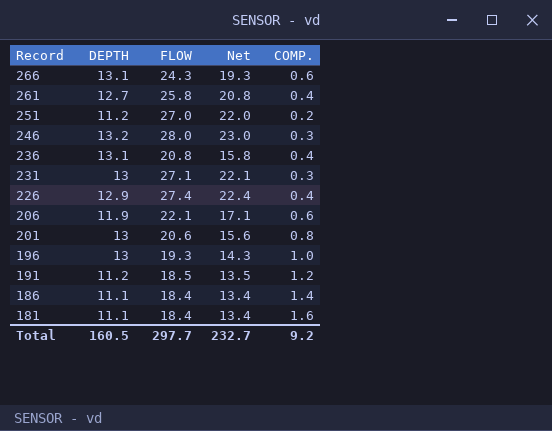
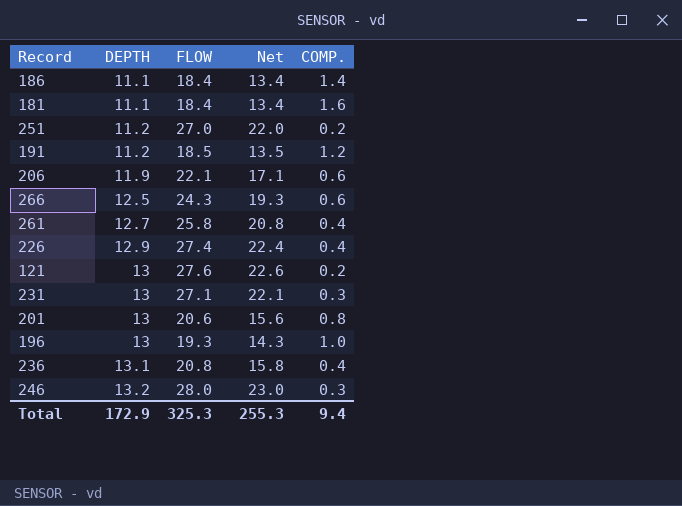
row order: Record descending -> DEPTH ascending
266 | DEPTH: 13.1 -> 12.5
row 121: none -> 13 | 27.6 | 22.6 | 0.2
Total | DEPTH: 160.5 -> 172.9
Total | FLOW: 297.7 -> 325.3
Total | Net: 232.7 -> 255.3
Total | COMP.: 9.2 -> 9.4

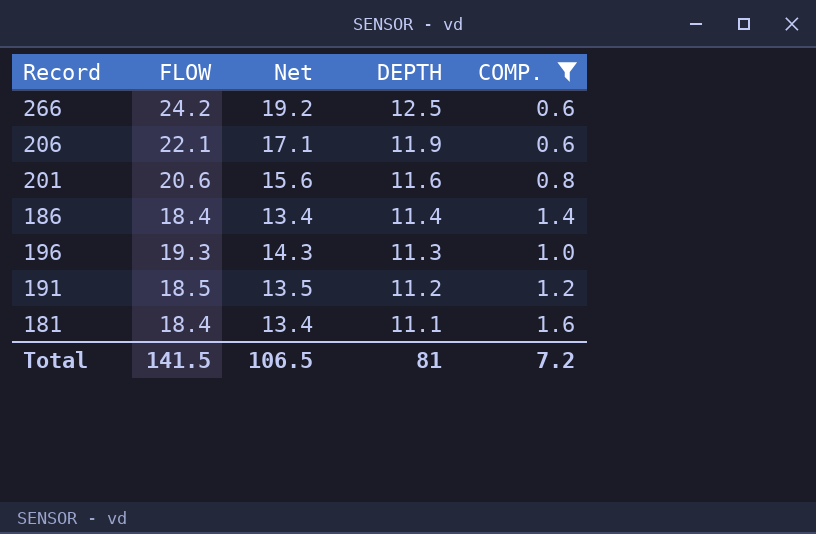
filter: none -> COMP. >= 0.6
row order: DEPTH ascending -> DEPTH descending
column DEPTH | position: 2 -> 4
266 | FLOW: 24.3 -> 24.2
266 | Net: 19.3 -> 19.2
201 | DEPTH: 13 -> 11.6
186 | DEPTH: 11.1 -> 11.4
196 | DEPTH: 13 -> 11.3
Total | FLOW: 325.3 -> 141.5
Total | Net: 255.3 -> 106.5
Total | DEPTH: 172.9 -> 81
Total | COMP.: 9.4 -> 7.2

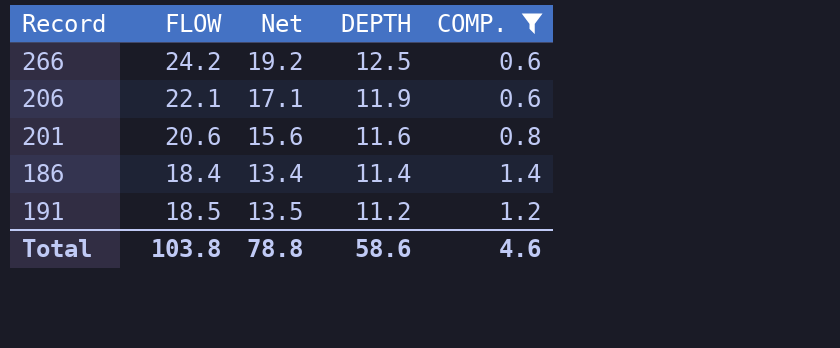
row 196: 19.3 | 14.3 | 11.3 | 1.0 -> none
row 181: 18.4 | 13.4 | 11.1 | 1.6 -> none
Total | FLOW: 141.5 -> 103.8
Total | Net: 106.5 -> 78.8
Total | DEPTH: 81 -> 58.6
Total | COMP.: 7.2 -> 4.6

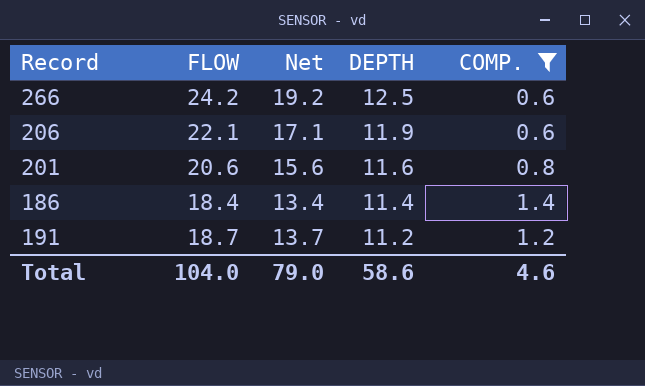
191 | FLOW: 18.5 -> 18.7
191 | Net: 13.5 -> 13.7
Total | FLOW: 103.8 -> 104.0
Total | Net: 78.8 -> 79.0

